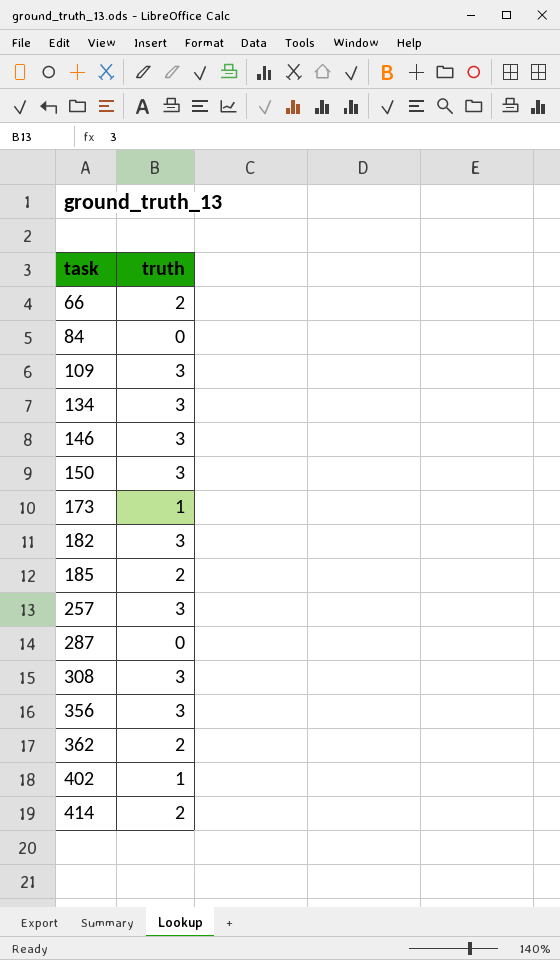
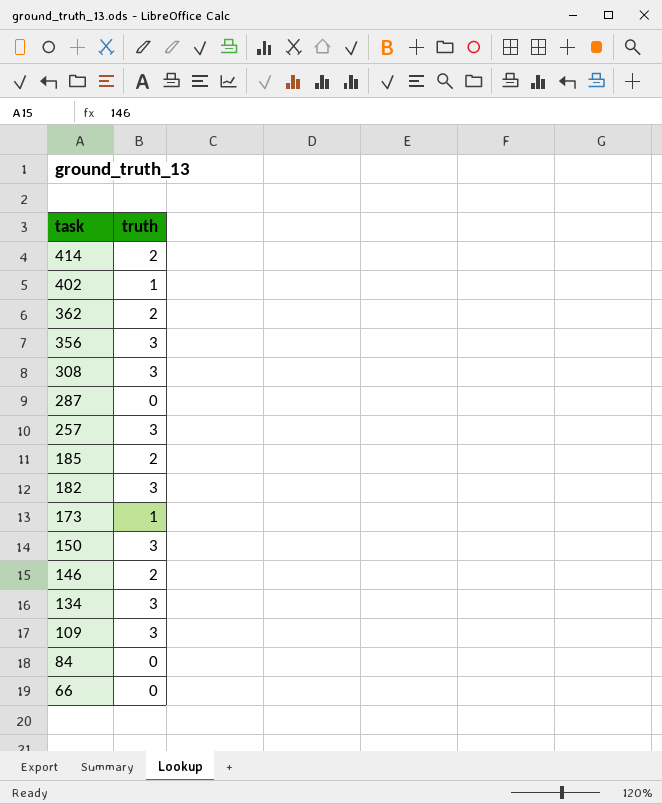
row order: task ascending -> task descending
146 | truth: 3 -> 2
66 | truth: 2 -> 0

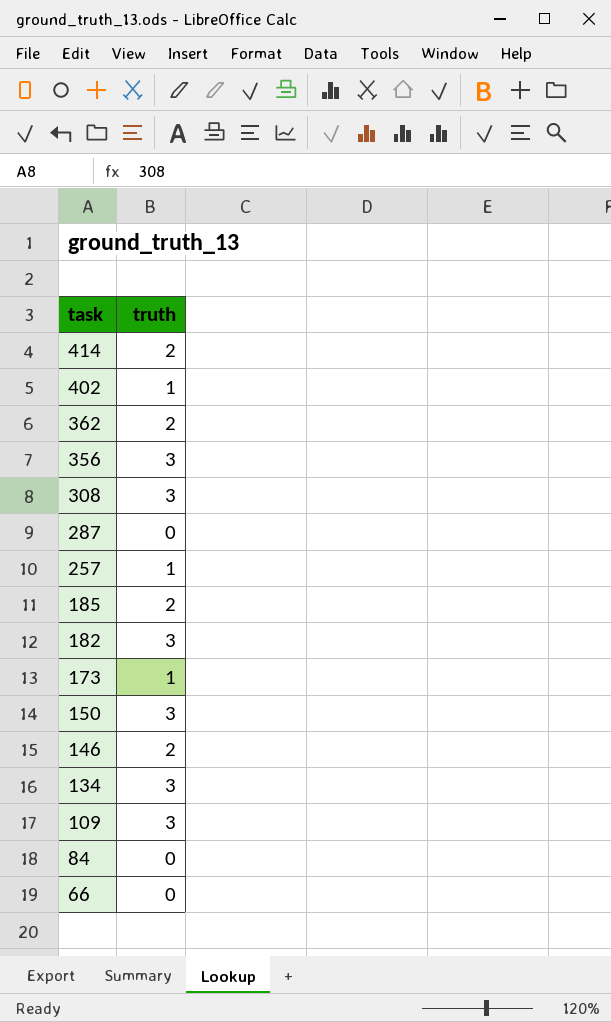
257 | truth: 3 -> 1

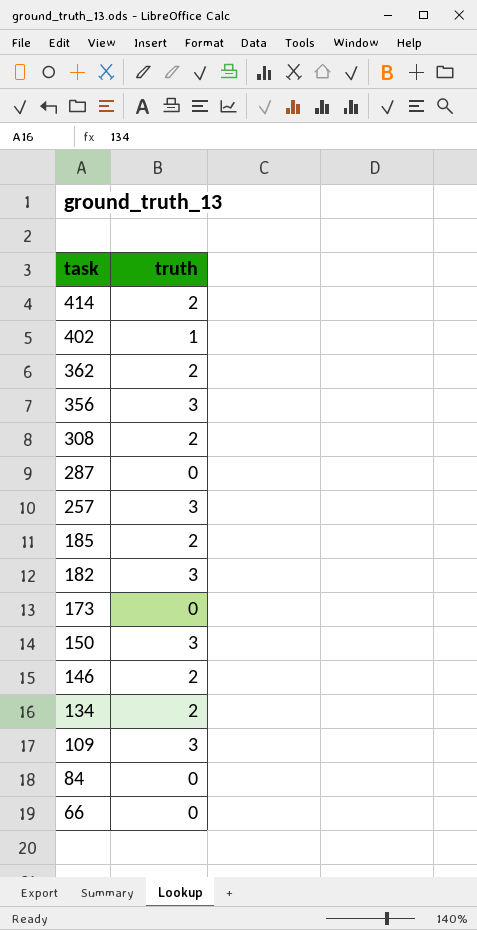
308 | truth: 3 -> 2
257 | truth: 1 -> 3
173 | truth: 1 -> 0
134 | truth: 3 -> 2

